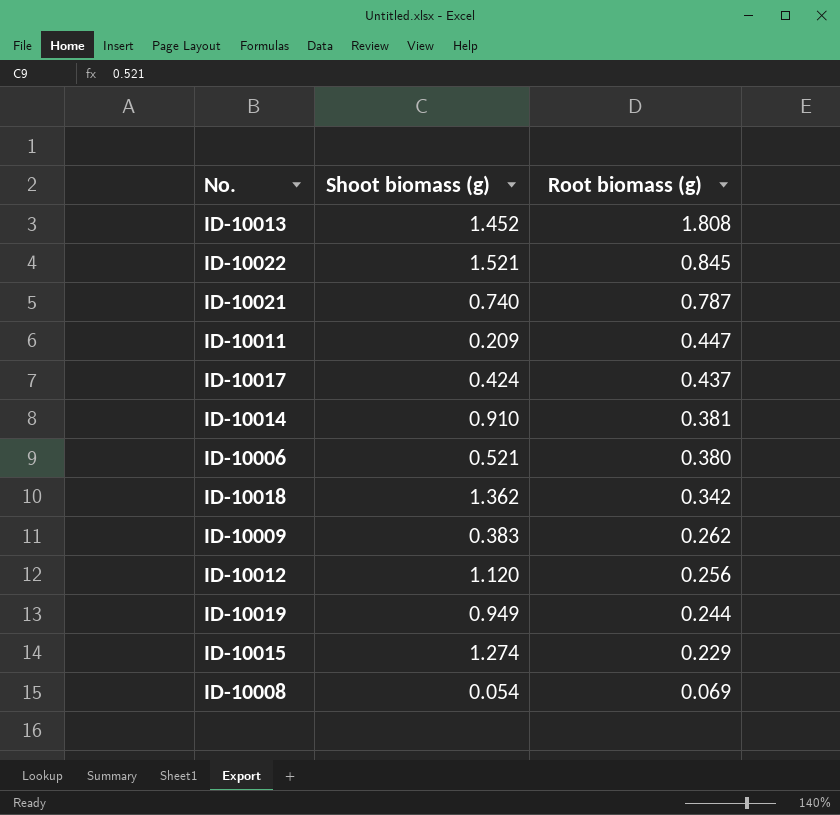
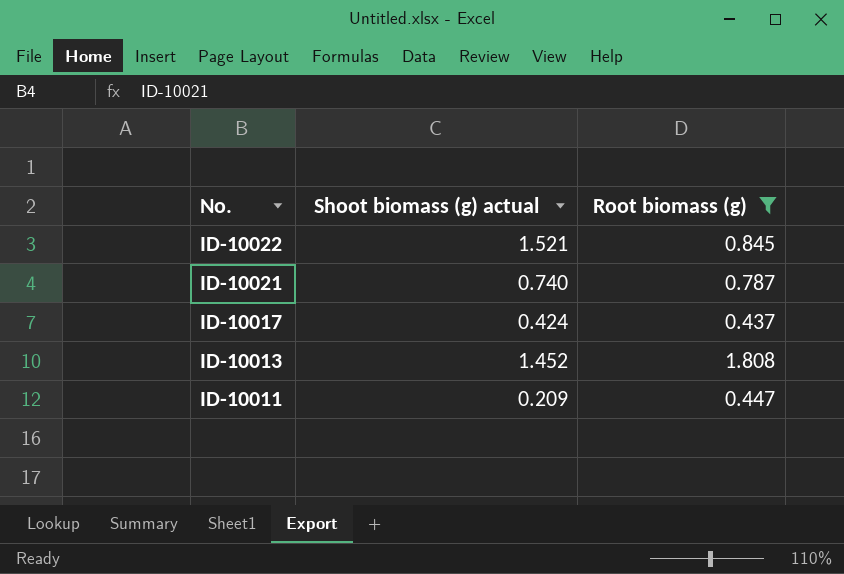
filter: none -> Root biomass (g) >= 0.437
row order: Root biomass (g) descending -> No. descending
column name: Shoot biomass (g) -> Shoot biomass (g) actual

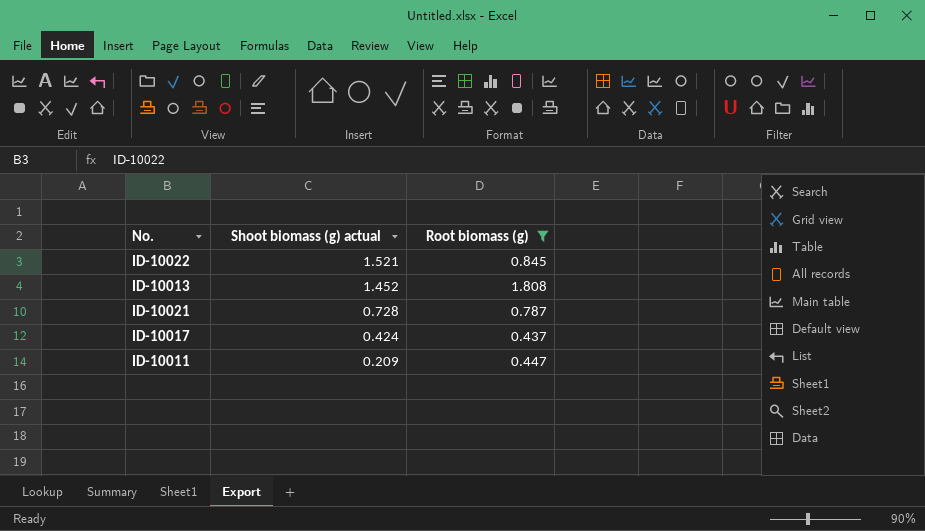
row order: No. descending -> Shoot biomass (g) actual descending
ID-10021 | Shoot biomass (g) actual: 0.740 -> 0.728

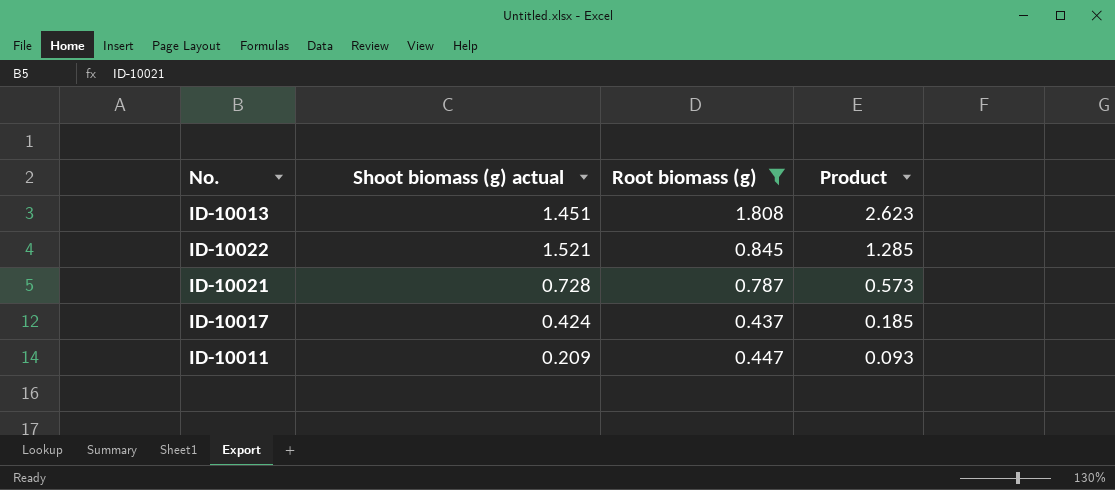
row order: Shoot biomass (g) actual descending -> Product descending
column Product | formula: none -> [Shoot biomass (g) actual] * [Root biomass (g)]
ID-10013 | Shoot biomass (g) actual: 1.452 -> 1.451

